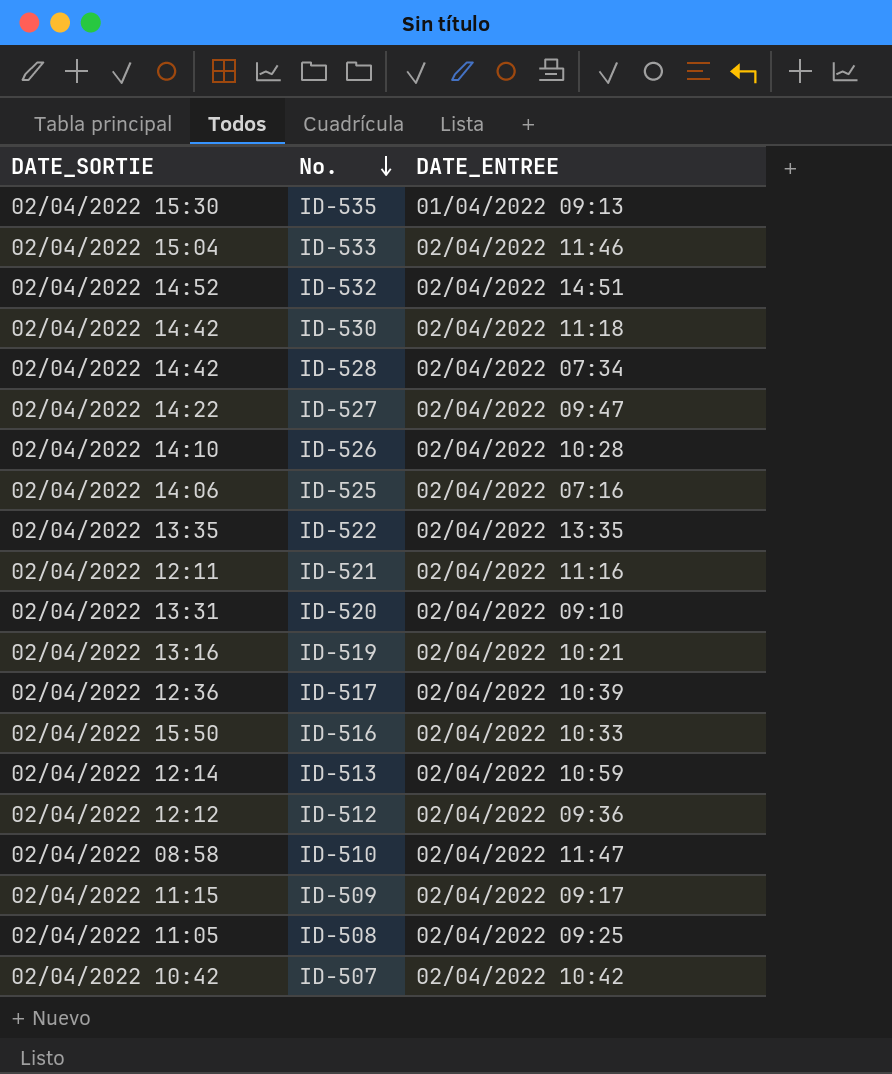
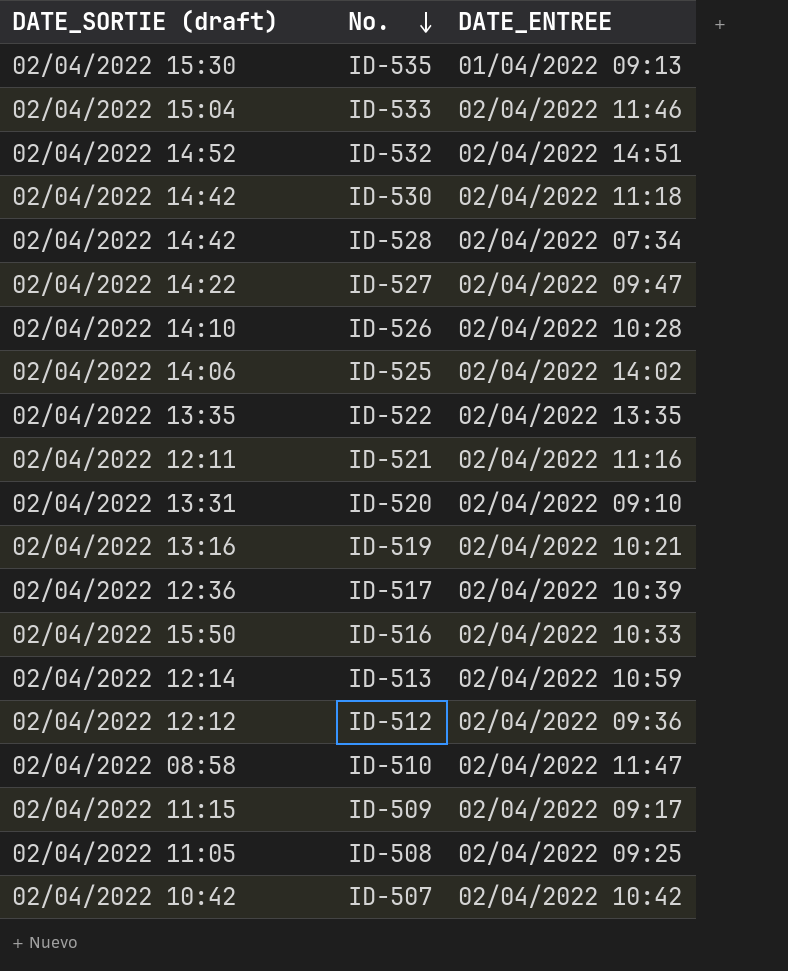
column name: DATE_SORTIE -> DATE_SORTIE (draft)
ID-525 | DATE_ENTREE: 02/04/2022 07:16 -> 02/04/2022 14:02

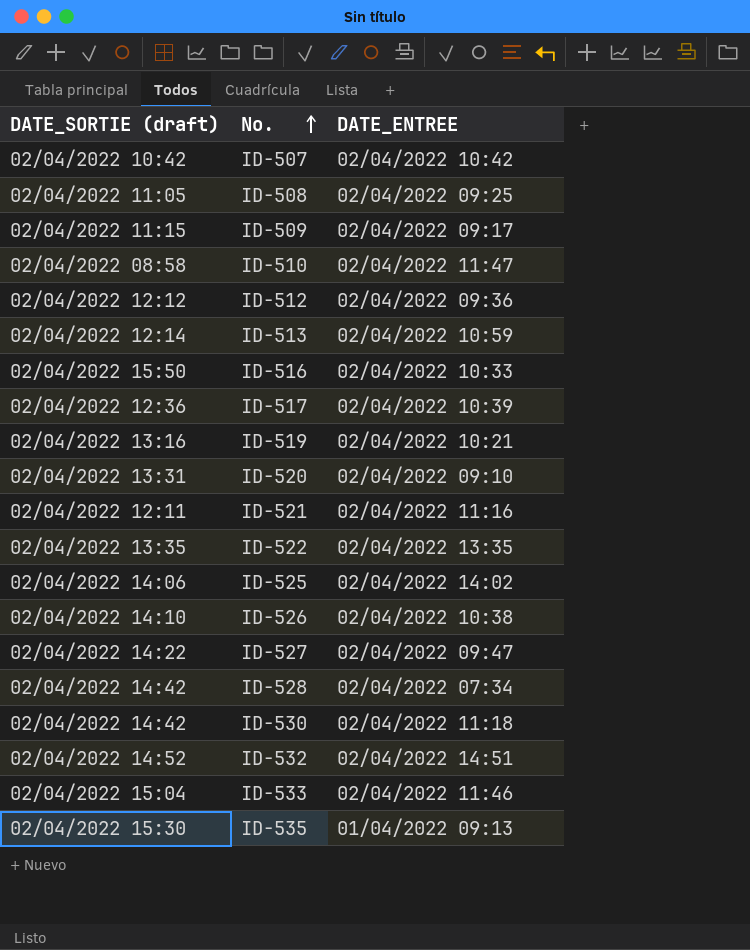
row order: No. descending -> No. ascending
ID-526 | DATE_ENTREE: 02/04/2022 10:28 -> 02/04/2022 10:38

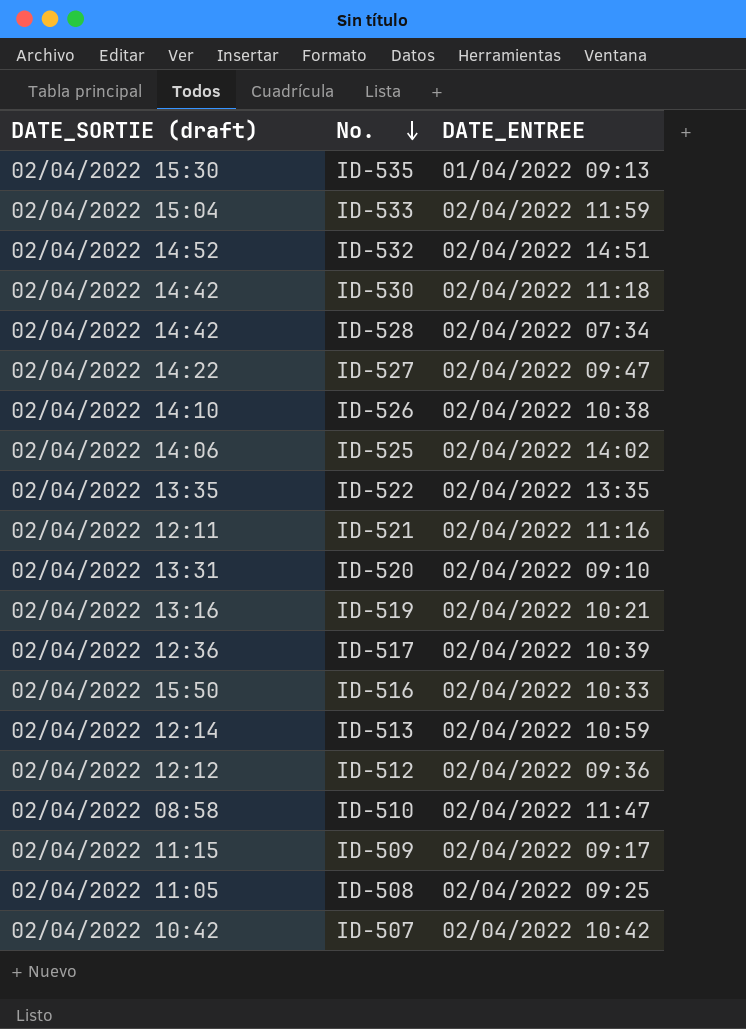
row order: No. ascending -> No. descending
ID-533 | DATE_ENTREE: 02/04/2022 11:46 -> 02/04/2022 11:59

